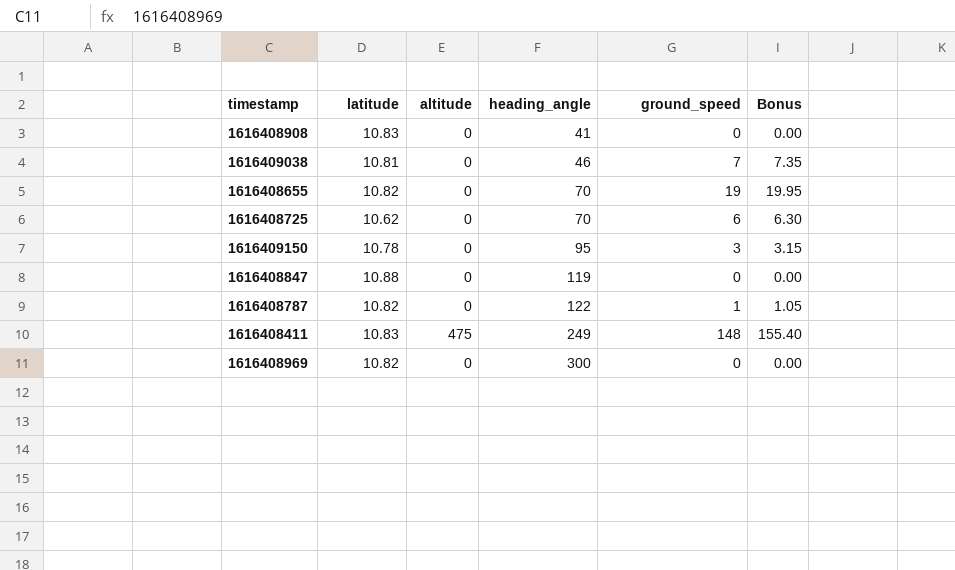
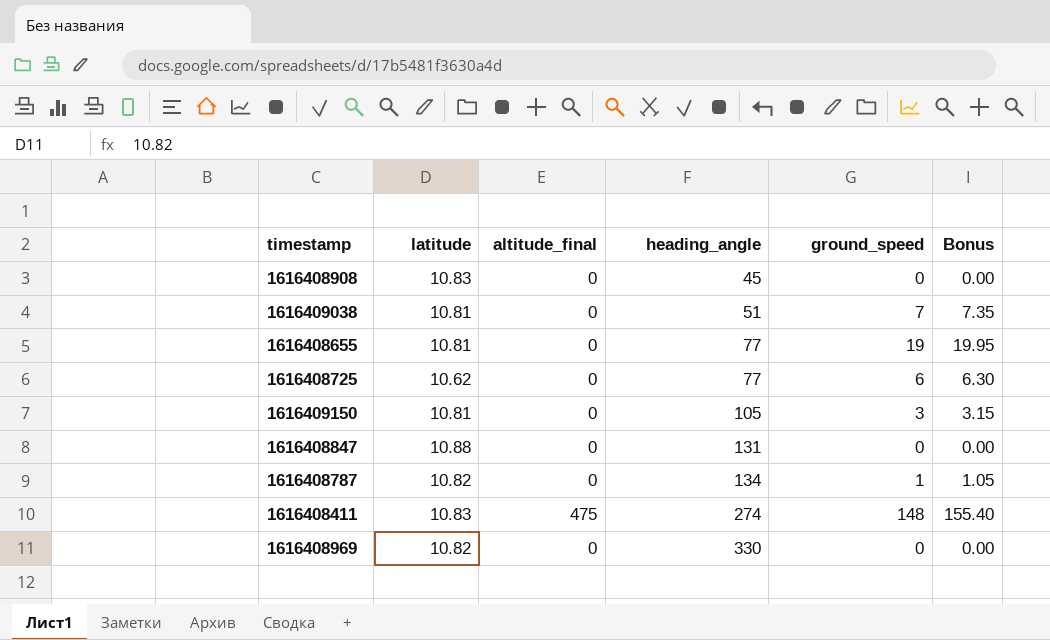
column name: altitude -> altitude_final
1616408908 | heading_angle: 41 -> 45
1616409038 | heading_angle: 46 -> 51
1616408655 | latitude: 10.82 -> 10.81
1616408655 | heading_angle: 70 -> 77
1616408725 | heading_angle: 70 -> 77
1616409150 | latitude: 10.78 -> 10.81
1616409150 | heading_angle: 95 -> 105
1616408847 | heading_angle: 119 -> 131
1616408787 | heading_angle: 122 -> 134
1616408411 | heading_angle: 249 -> 274
1616408969 | heading_angle: 300 -> 330

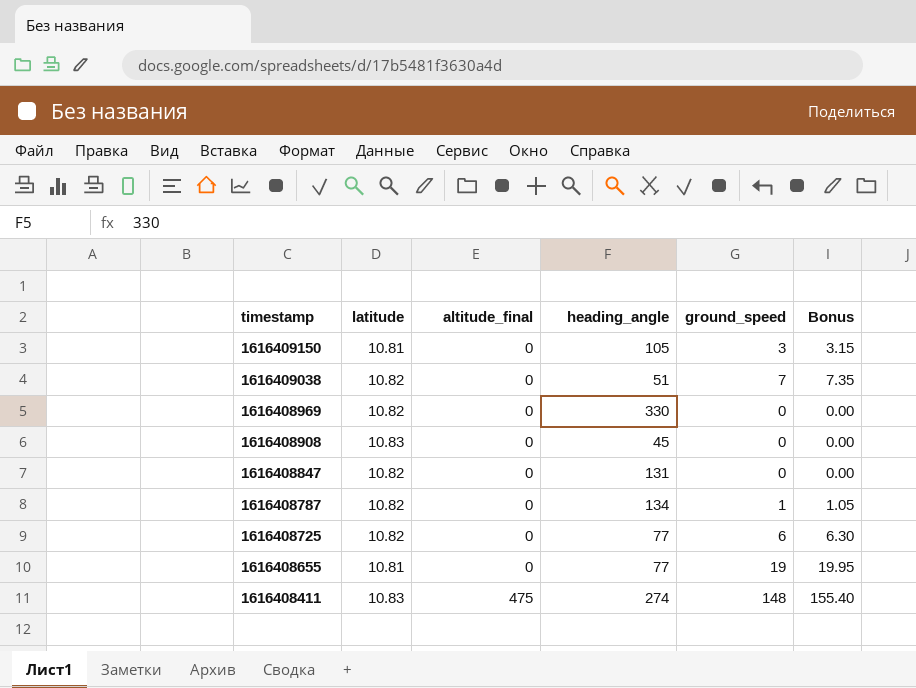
row order: heading_angle ascending -> timestamp descending
1616409038 | latitude: 10.81 -> 10.82
1616408847 | latitude: 10.88 -> 10.82
1616408725 | latitude: 10.62 -> 10.82

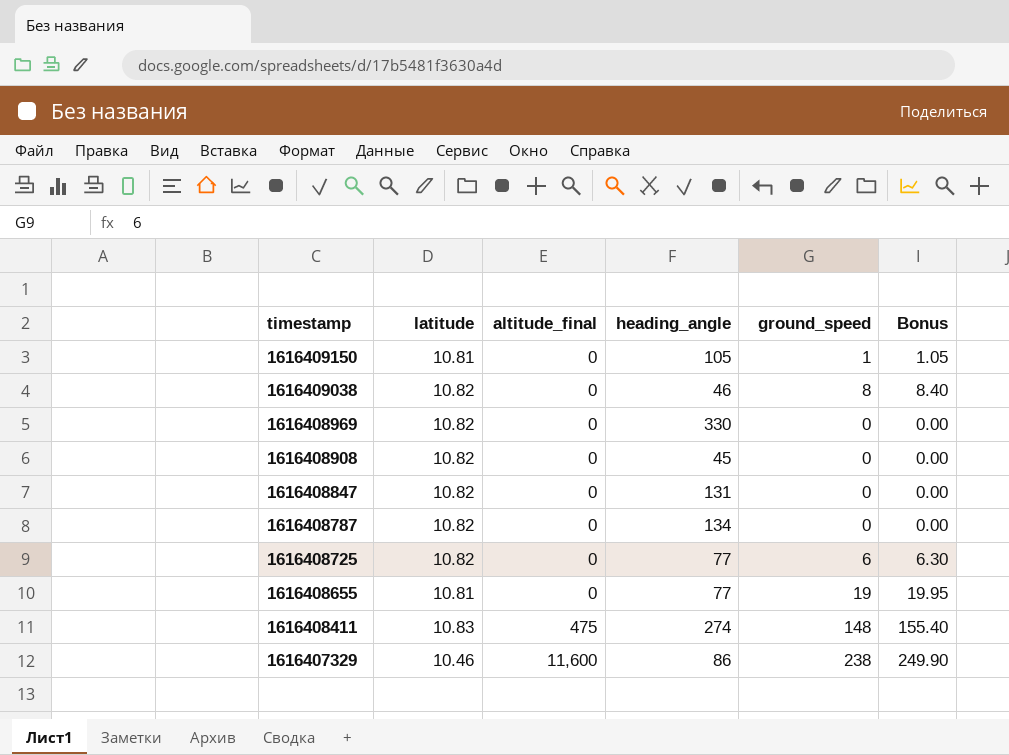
1616409150 | ground_speed: 3 -> 1
1616409150 | Bonus: 3.15 -> 1.05
1616409038 | heading_angle: 51 -> 46
1616409038 | ground_speed: 7 -> 8
1616409038 | Bonus: 7.35 -> 8.40
1616408908 | latitude: 10.83 -> 10.82
1616408787 | ground_speed: 1 -> 0
1616408787 | Bonus: 1.05 -> 0.00
row 1616407329: none -> 10.46 | 11,600 | 86 | 238 | 249.90

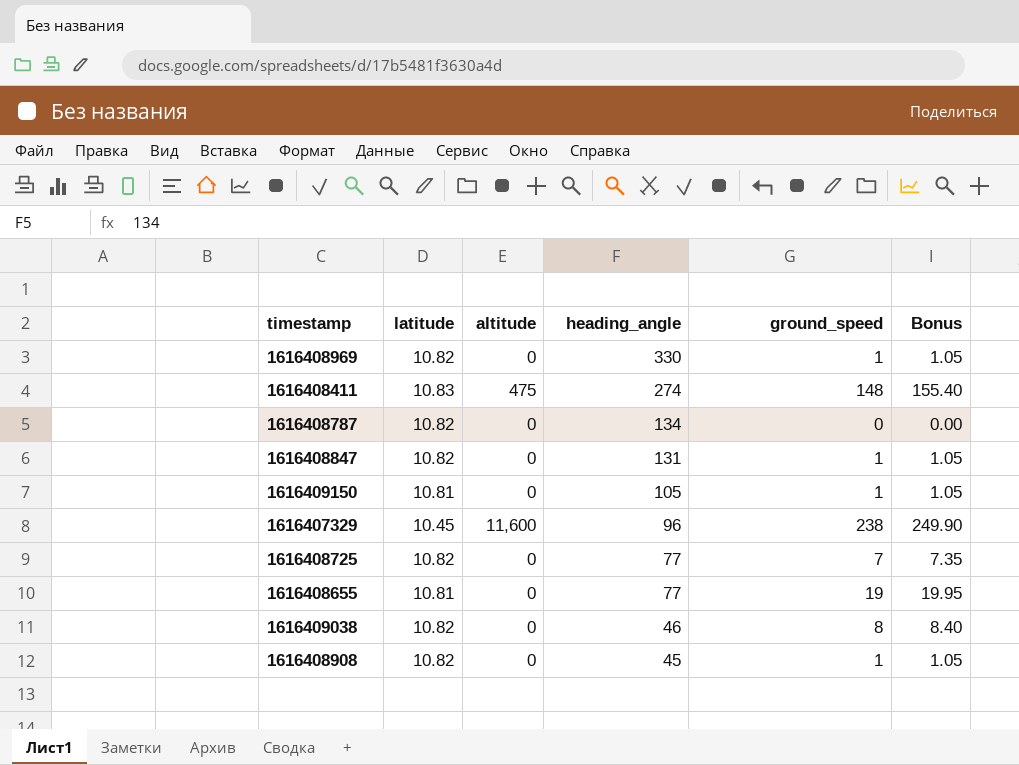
row order: timestamp descending -> heading_angle descending
column name: altitude_final -> altitude
1616408969 | ground_speed: 0 -> 1
1616408969 | Bonus: 0.00 -> 1.05
1616408847 | ground_speed: 0 -> 1
1616408847 | Bonus: 0.00 -> 1.05
1616407329 | latitude: 10.46 -> 10.45
1616407329 | heading_angle: 86 -> 96
1616408725 | ground_speed: 6 -> 7
1616408725 | Bonus: 6.30 -> 7.35
1616408908 | ground_speed: 0 -> 1
1616408908 | Bonus: 0.00 -> 1.05

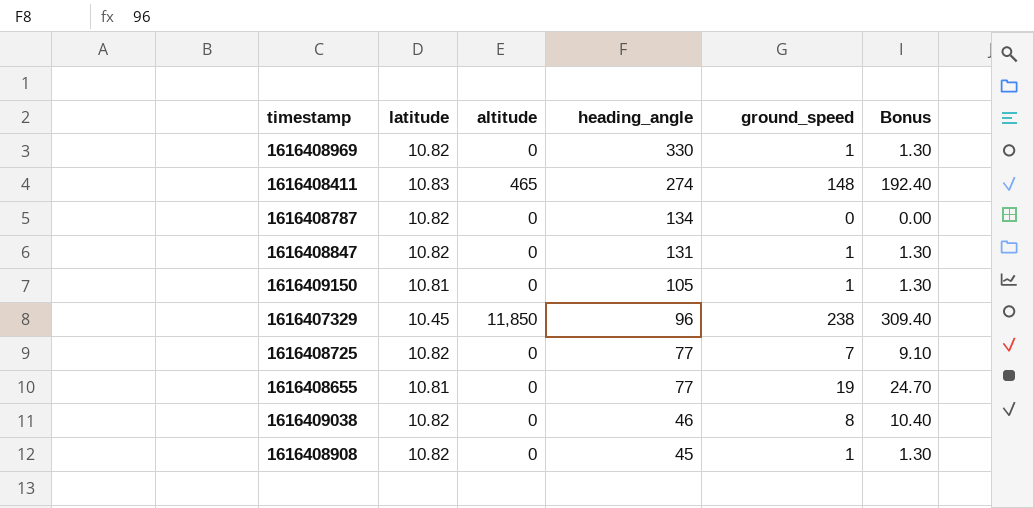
column Bonus | formula: [ground_speed] * 1.05 -> [ground_speed] * 1.3
1616408411 | altitude: 475 -> 465
1616407329 | altitude: 11,600 -> 11,850

